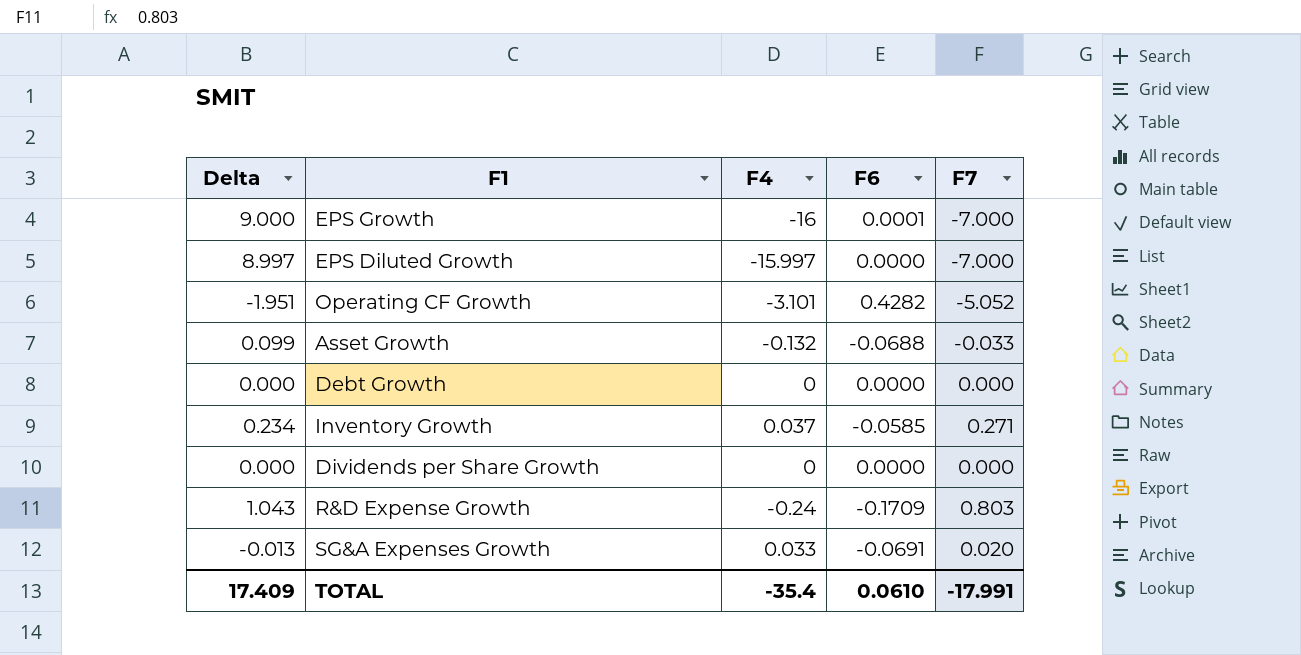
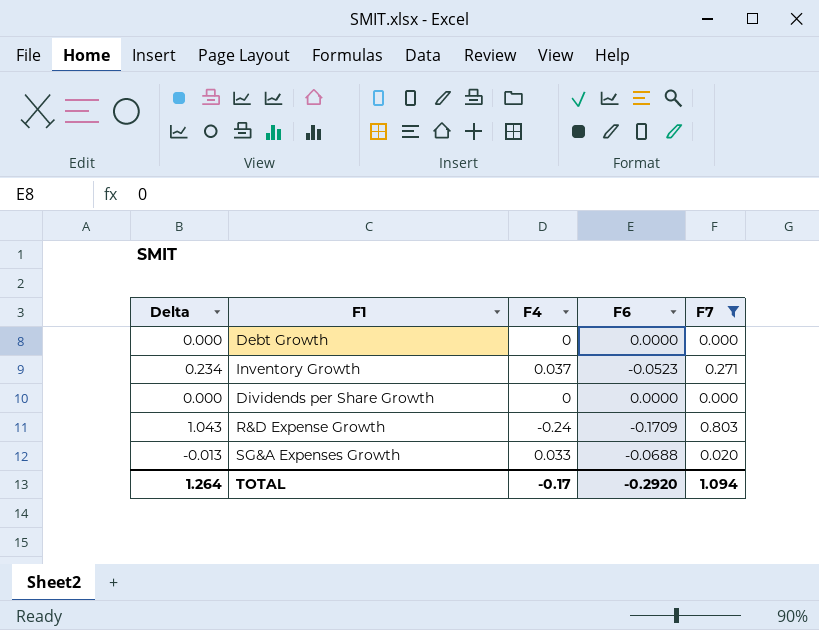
filter: none -> F7 >= 0.000
Inventory Growth | F6: -0.0585 -> -0.0523
SG&A Expenses Growth | F6: -0.0691 -> -0.0688
TOTAL | Delta: 17.409 -> 1.264
TOTAL | F4: -35.4 -> -0.17
TOTAL | F6: 0.0610 -> -0.2920
TOTAL | F7: -17.991 -> 1.094

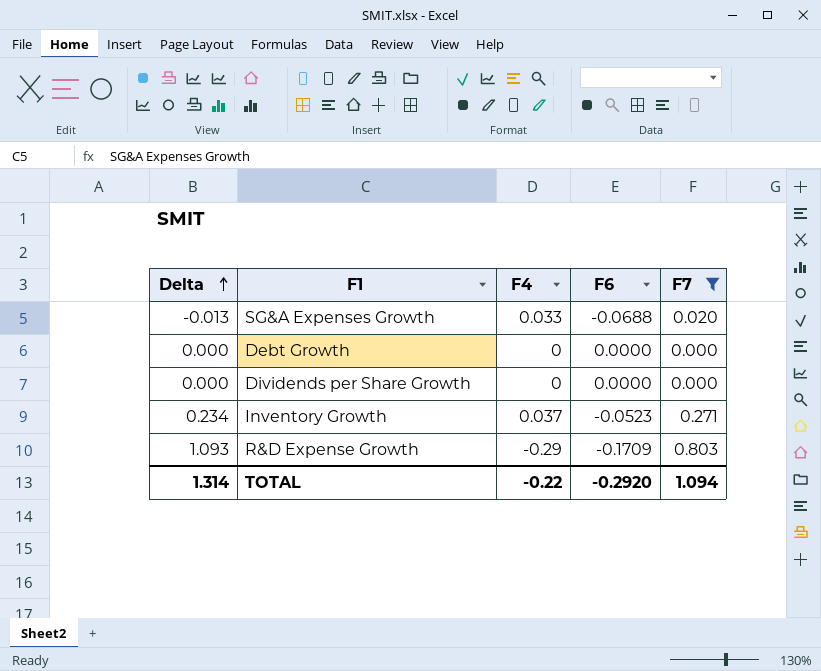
row order: none -> Delta ascending
R&D Expense Growth | Delta: 1.043 -> 1.093
R&D Expense Growth | F4: -0.24 -> -0.29
TOTAL | Delta: 1.264 -> 1.314
TOTAL | F4: -0.17 -> -0.22

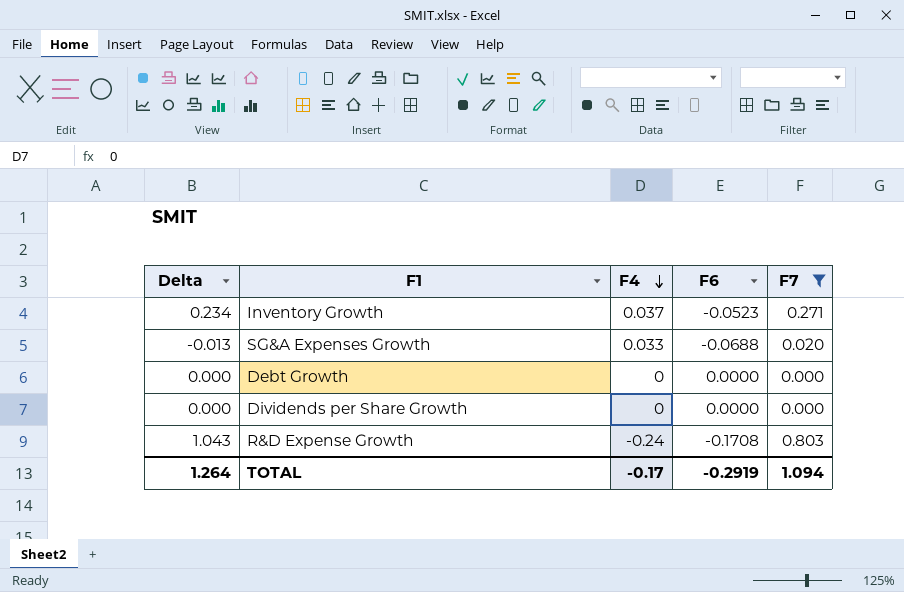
row order: Delta ascending -> F4 descending
R&D Expense Growth | Delta: 1.093 -> 1.043
R&D Expense Growth | F4: -0.29 -> -0.24
R&D Expense Growth | F6: -0.1709 -> -0.1708
TOTAL | Delta: 1.314 -> 1.264
TOTAL | F4: -0.22 -> -0.17
TOTAL | F6: -0.2920 -> -0.2919

